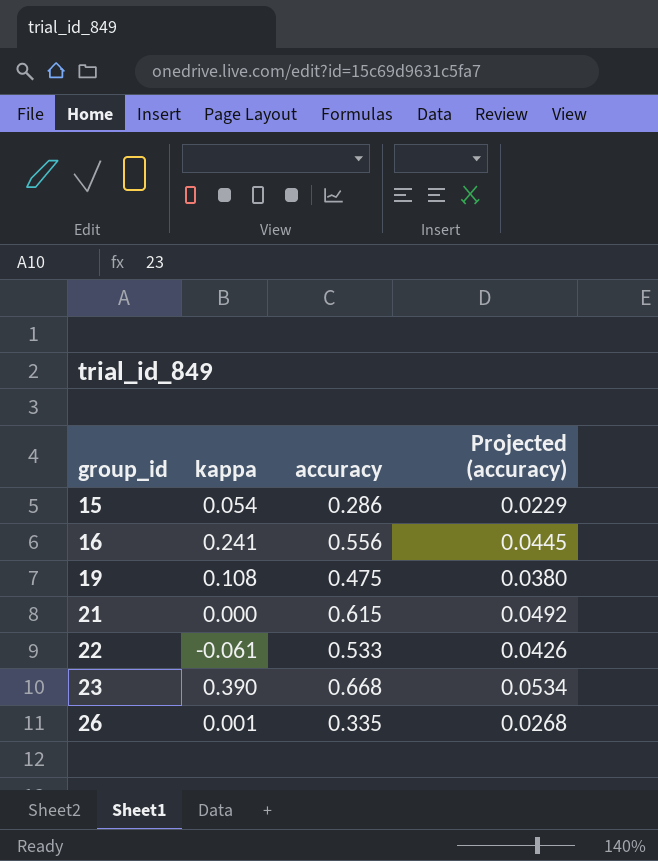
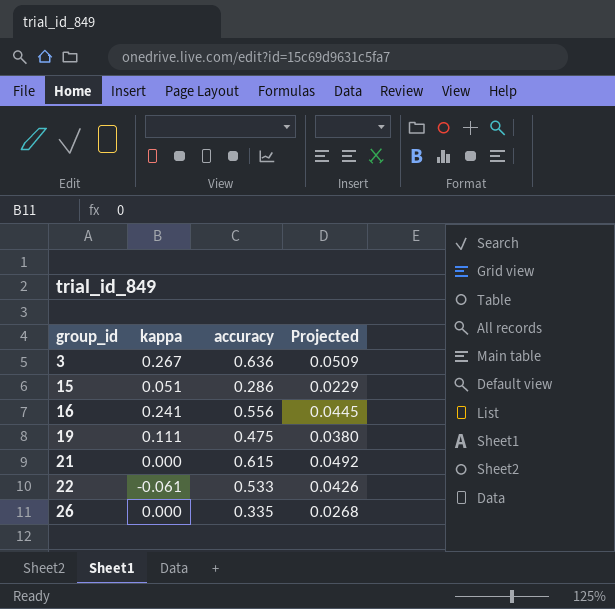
column name: Projected (accuracy) -> Projected
row 23: 0.390 | 0.668 | 0.0534 -> none
row 3: none -> 0.267 | 0.636 | 0.0509
15 | kappa: 0.054 -> 0.051
19 | kappa: 0.108 -> 0.111
26 | kappa: 0.001 -> 0.000

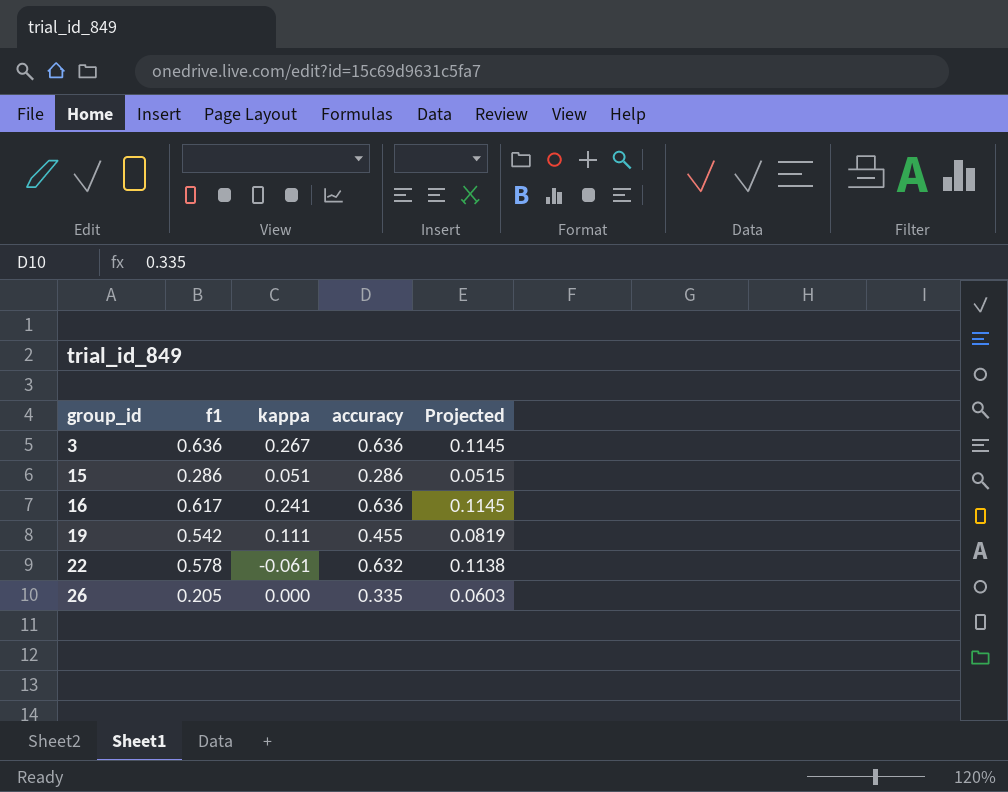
column f1 | position: none -> 2
column Projected | formula: [accuracy] * 0.08 -> [accuracy] * 0.18
row 21: 0.000 | 0.615 | 0.0492 -> none
16 | accuracy: 0.556 -> 0.636
19 | accuracy: 0.475 -> 0.455
22 | accuracy: 0.533 -> 0.632

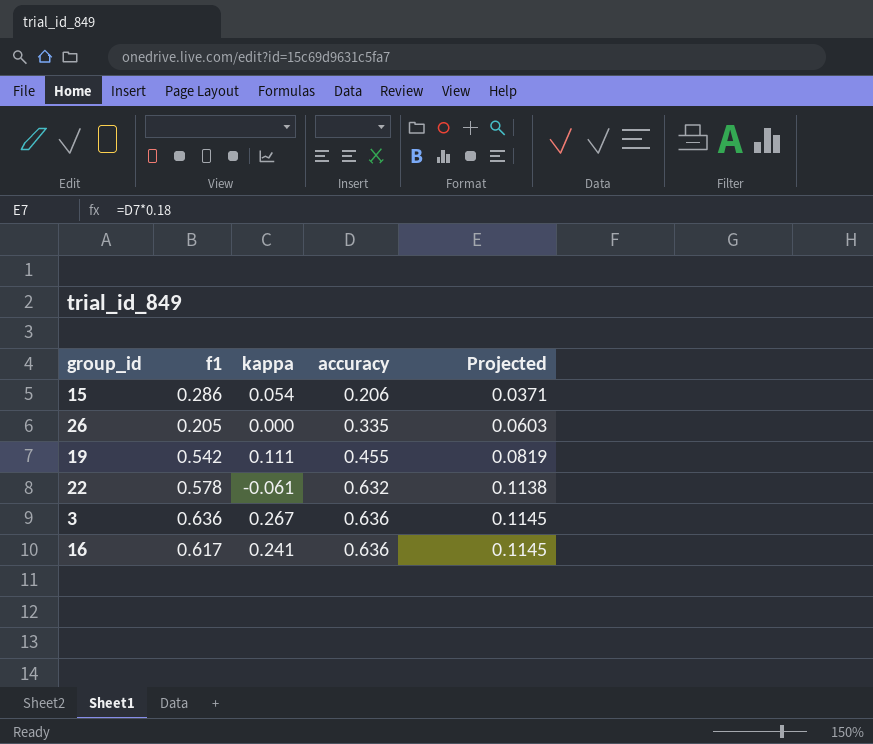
row order: group_id ascending -> accuracy ascending
15 | kappa: 0.051 -> 0.054
15 | accuracy: 0.286 -> 0.206
15 | Projected: 0.0515 -> 0.0371

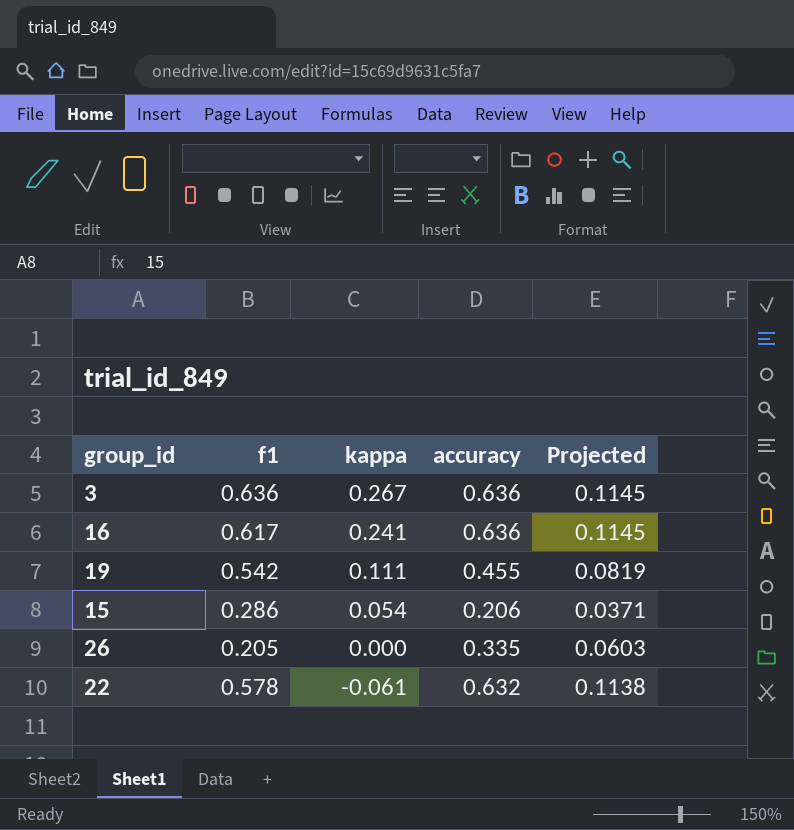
row order: accuracy ascending -> kappa descending

